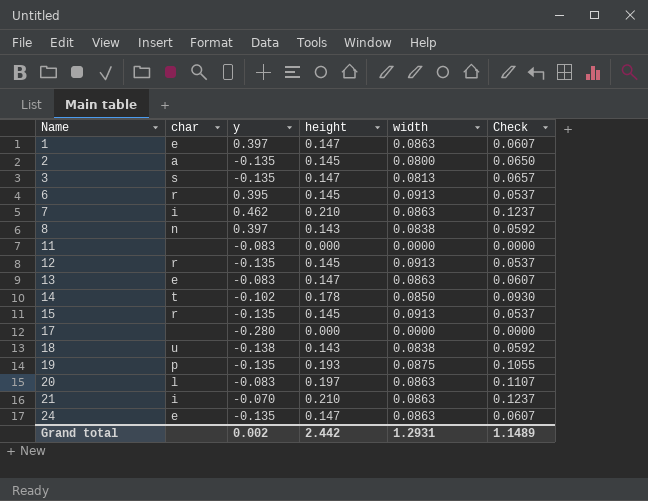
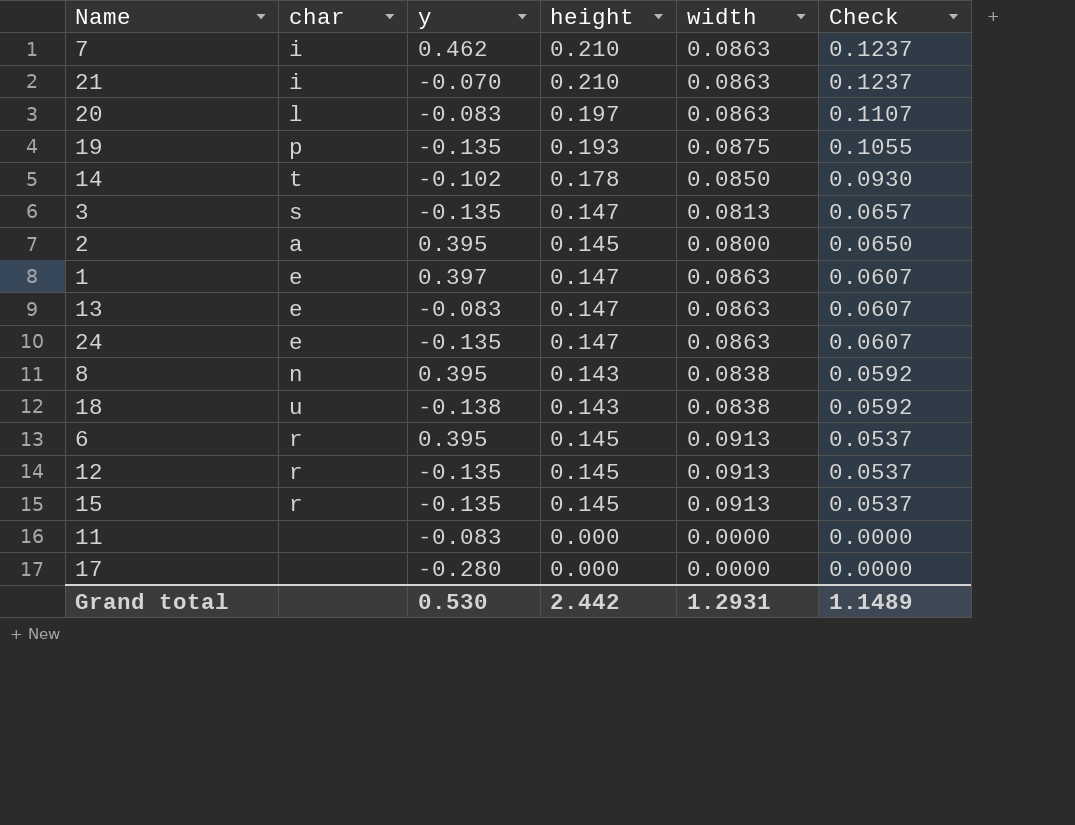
row order: Name ascending -> Check descending
2 | y: -0.135 -> 0.395
8 | y: 0.397 -> 0.395
Grand total | y: 0.002 -> 0.530

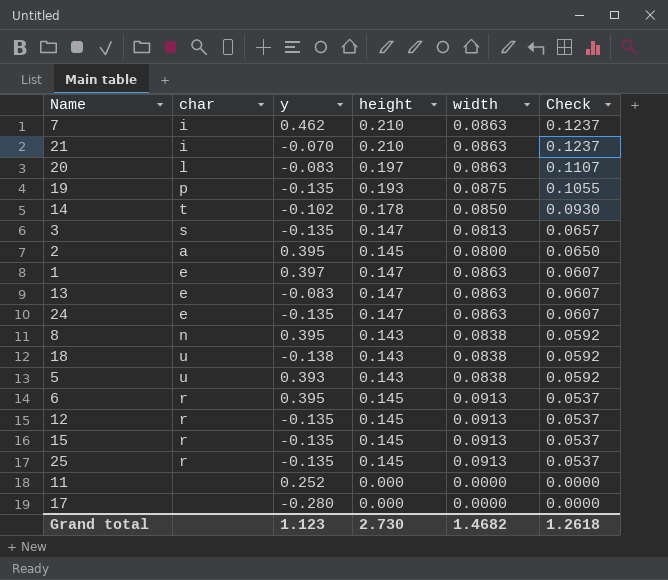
row 5: none -> u | 0.393 | 0.143 | 0.0838 | 0.0592
row 25: none -> r | -0.135 | 0.145 | 0.0913 | 0.0537
11 | y: -0.083 -> 0.252
Grand total | y: 0.530 -> 1.123
Grand total | height: 2.442 -> 2.730
Grand total | width: 1.2931 -> 1.4682
Grand total | Check: 1.1489 -> 1.2618

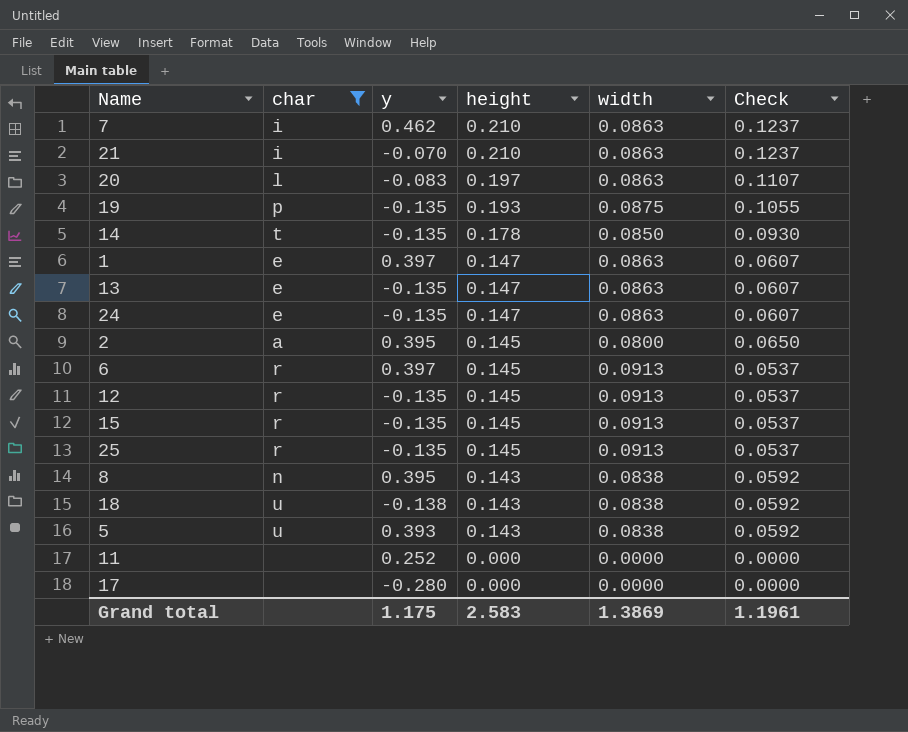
filter: none -> char != s
row order: Check descending -> height descending
14 | y: -0.102 -> -0.135
13 | y: -0.083 -> -0.135
6 | y: 0.395 -> 0.397
Grand total | y: 1.123 -> 1.175
Grand total | height: 2.730 -> 2.583
Grand total | width: 1.4682 -> 1.3869
Grand total | Check: 1.2618 -> 1.1961

